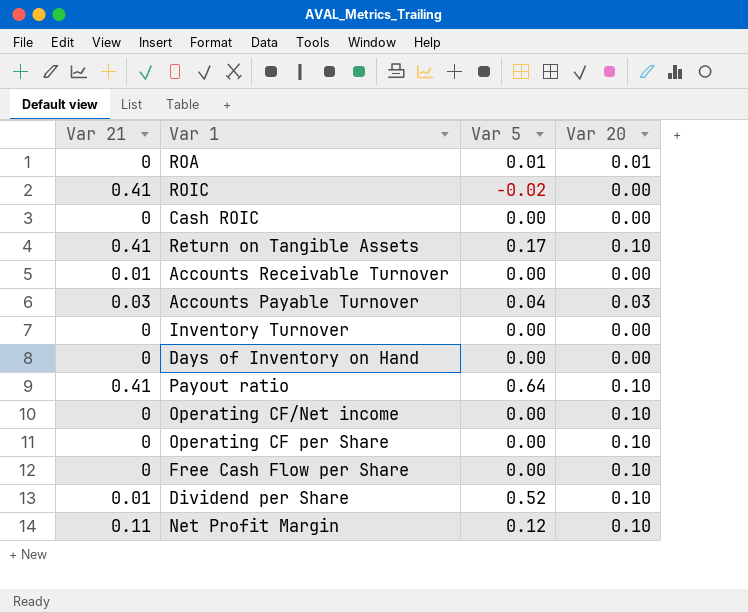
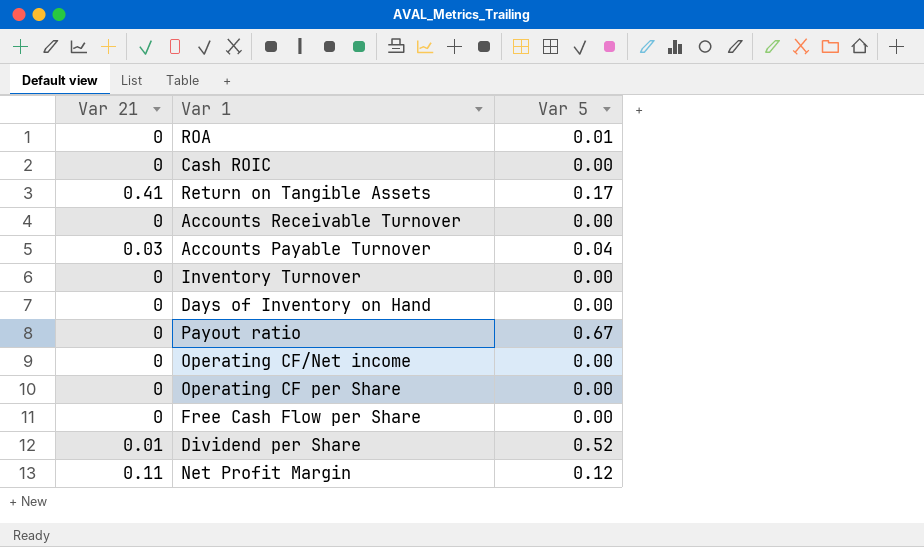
column Var 20 | position: 4 -> none
row ROIC: 0.41 | -0.02 | 0.00 -> none
Accounts Receivable Turnover | Var 21: 0.01 -> 0
Payout ratio | Var 21: 0.41 -> 0
Payout ratio | Var 5: 0.64 -> 0.67

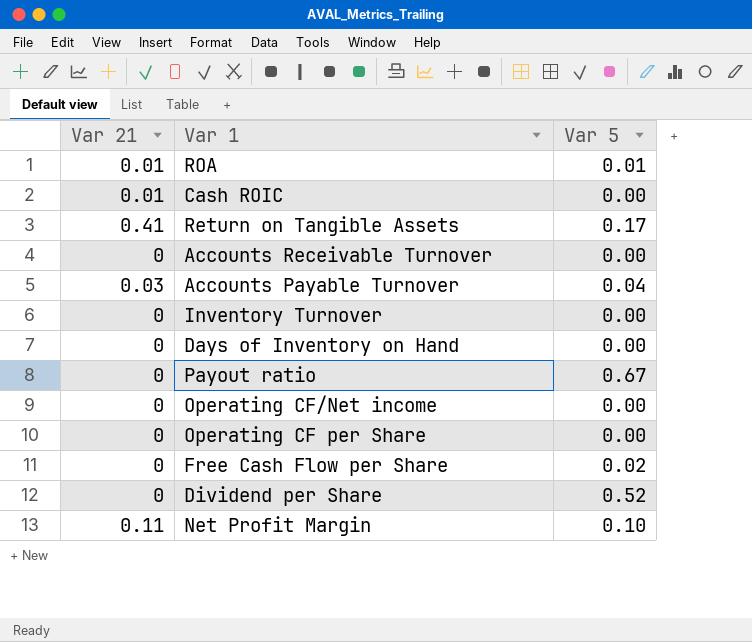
ROA | Var 21: 0 -> 0.01
Cash ROIC | Var 21: 0 -> 0.01
Free Cash Flow per Share | Var 5: 0.00 -> 0.02
Dividend per Share | Var 21: 0.01 -> 0
Net Profit Margin | Var 5: 0.12 -> 0.10

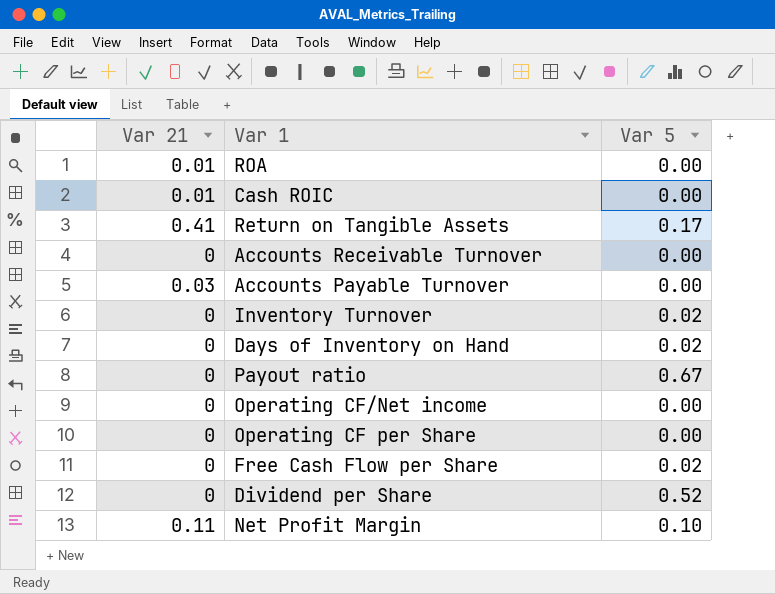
ROA | Var 5: 0.01 -> 0.00
Accounts Payable Turnover | Var 5: 0.04 -> 0.00
Inventory Turnover | Var 5: 0.00 -> 0.02
Days of Inventory on Hand | Var 5: 0.00 -> 0.02

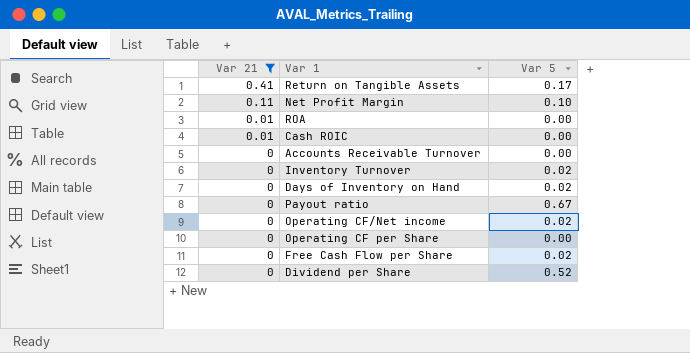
filter: none -> Var 21 != 0.03
row order: none -> Var 21 descending
Operating CF/Net income | Var 5: 0.00 -> 0.02

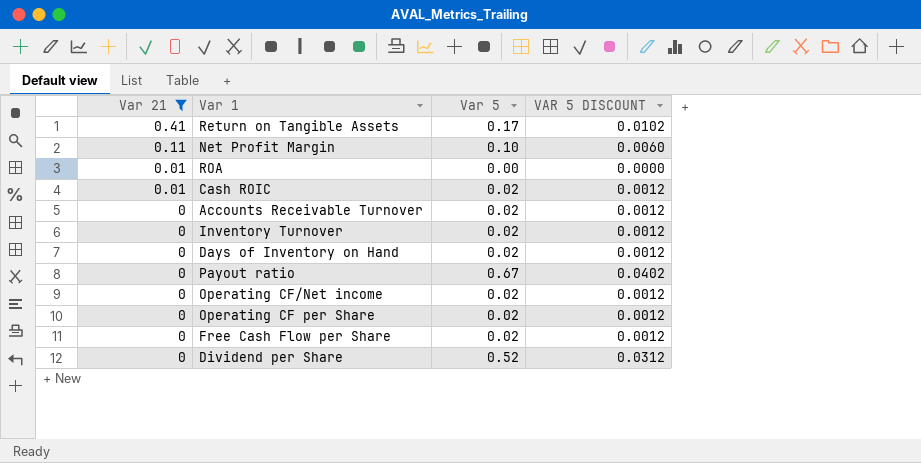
column VAR 5 DISCOUNT | formula: none -> [Var 5] * 0.06
Cash ROIC | Var 5: 0.00 -> 0.02
Accounts Receivable Turnover | Var 5: 0.00 -> 0.02
Operating CF per Share | Var 5: 0.00 -> 0.02

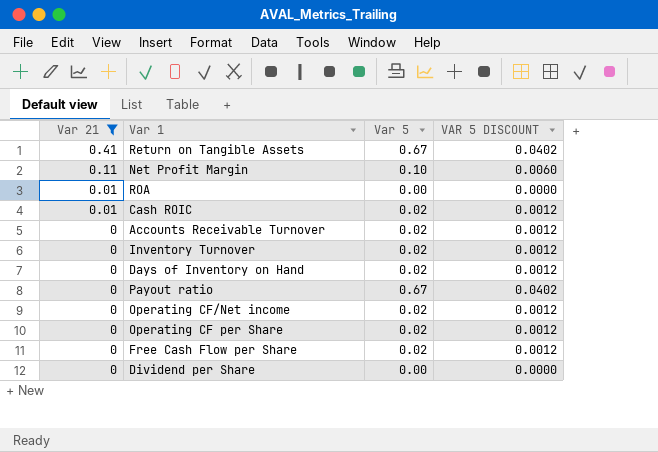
Return on Tangible Assets | Var 5: 0.17 -> 0.67
Return on Tangible Assets | VAR 5 DISCOUNT: 0.0102 -> 0.0402
Dividend per Share | Var 5: 0.52 -> 0.00
Dividend per Share | VAR 5 DISCOUNT: 0.0312 -> 0.0000

